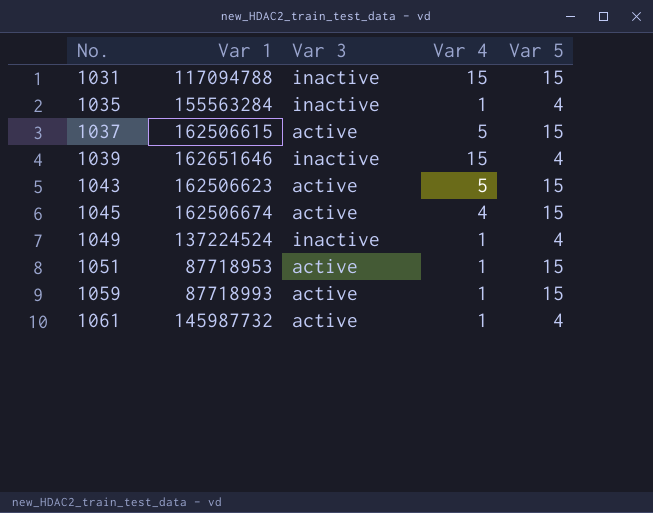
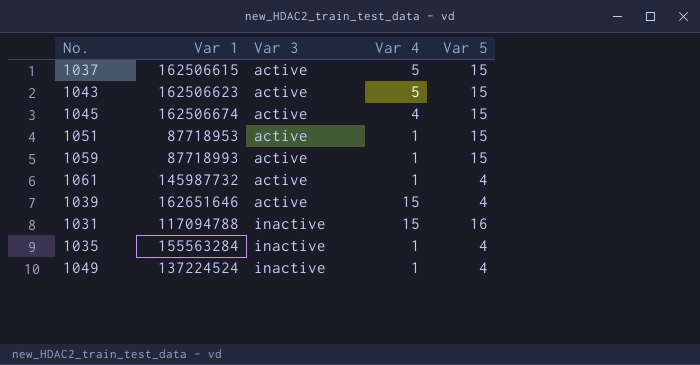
row order: No. ascending -> Var 3 ascending
1039 | Var 3: inactive -> active
1031 | Var 5: 15 -> 16

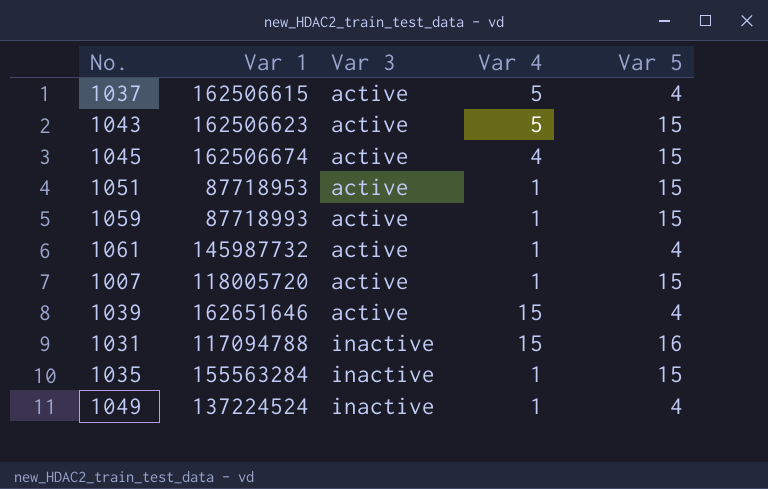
1037 | Var 5: 15 -> 4
row 1007: none -> 118005720 | active | 1 | 15
1035 | Var 5: 4 -> 15

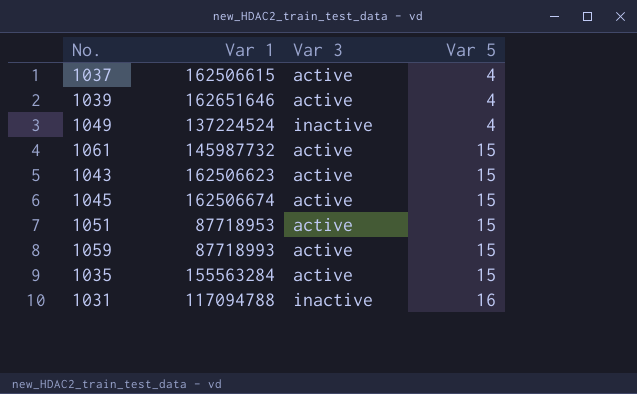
row order: Var 3 ascending -> Var 5 ascending
column Var 4 | position: 4 -> none
row 1007: 118005720 | active | 1 | 15 -> none
1061 | Var 5: 4 -> 15
1035 | Var 3: inactive -> active

